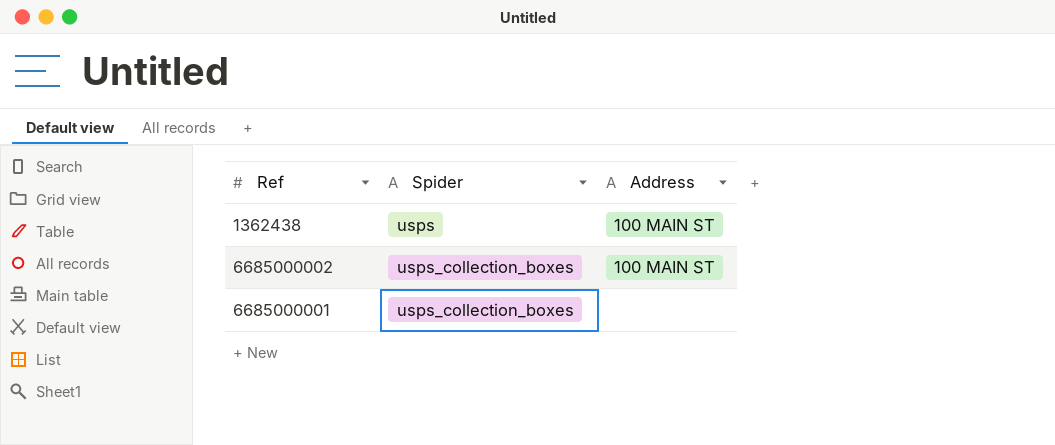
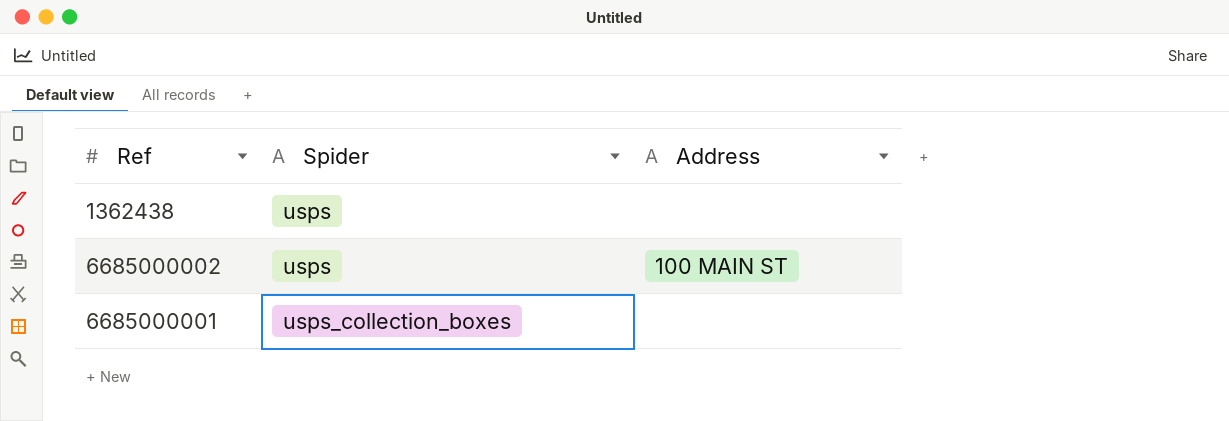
1362438 | Address: 100 MAIN ST -> none
6685000002 | Spider: usps_collection_boxes -> usps

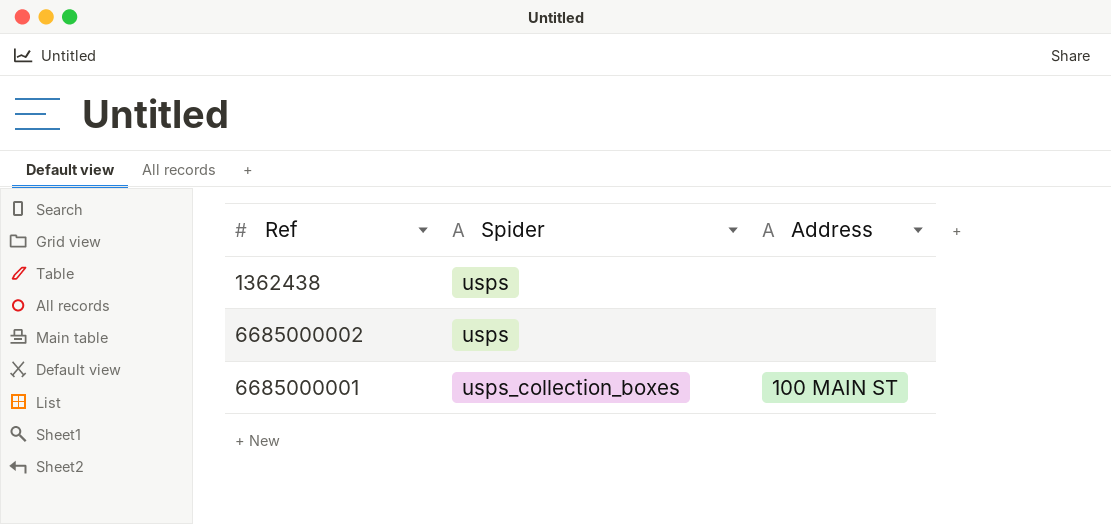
6685000002 | Address: 100 MAIN ST -> none
6685000001 | Address: none -> 100 MAIN ST

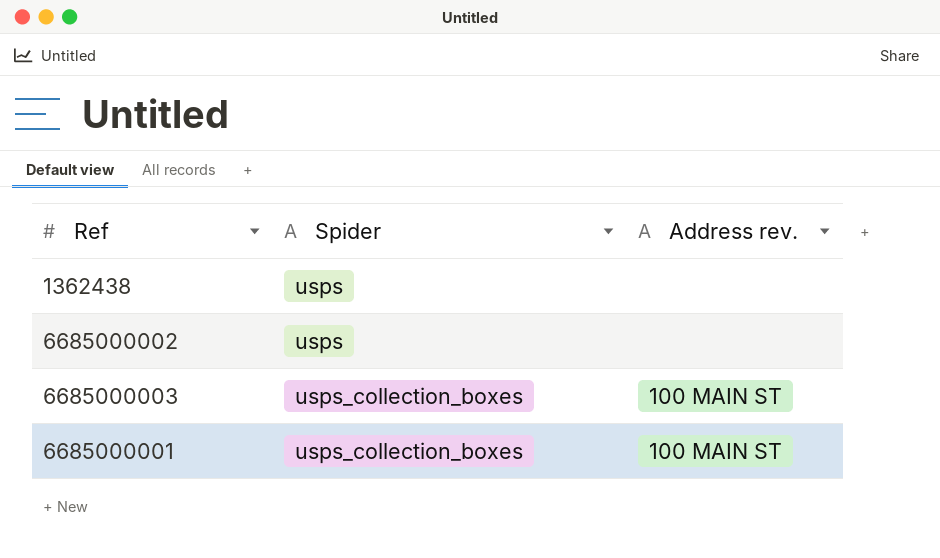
column name: Address -> Address rev.
row 6685000003: none -> usps_collection_boxes | 100 MAIN ST

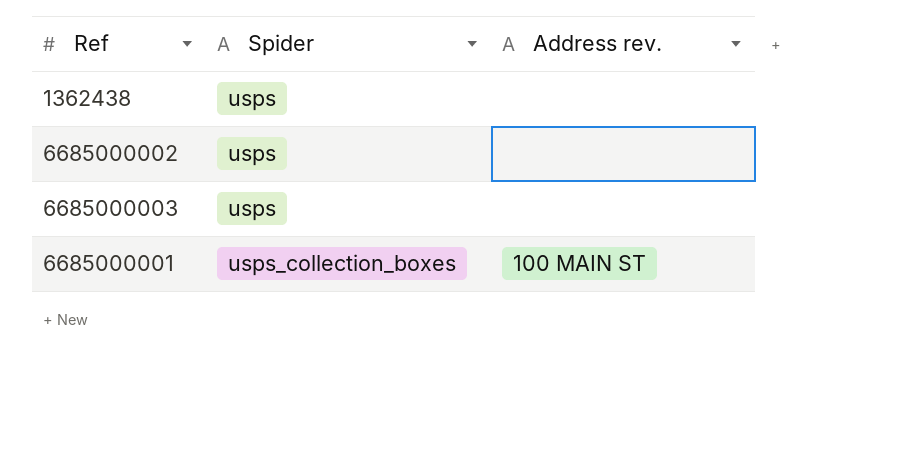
6685000003 | Spider: usps_collection_boxes -> usps
6685000003 | Address rev.: 100 MAIN ST -> none

